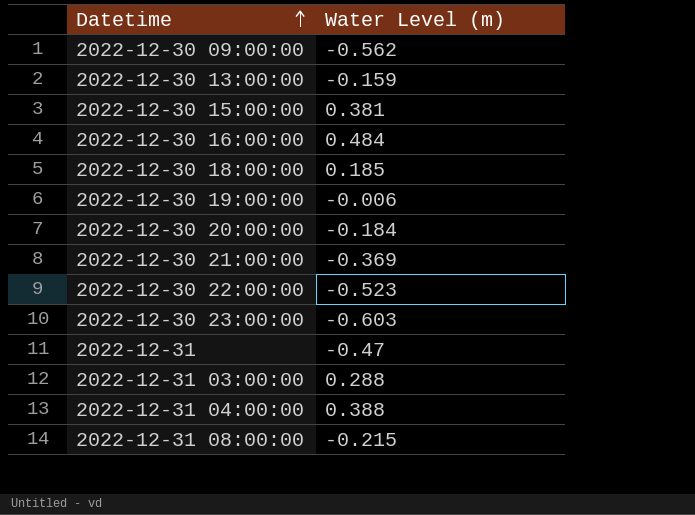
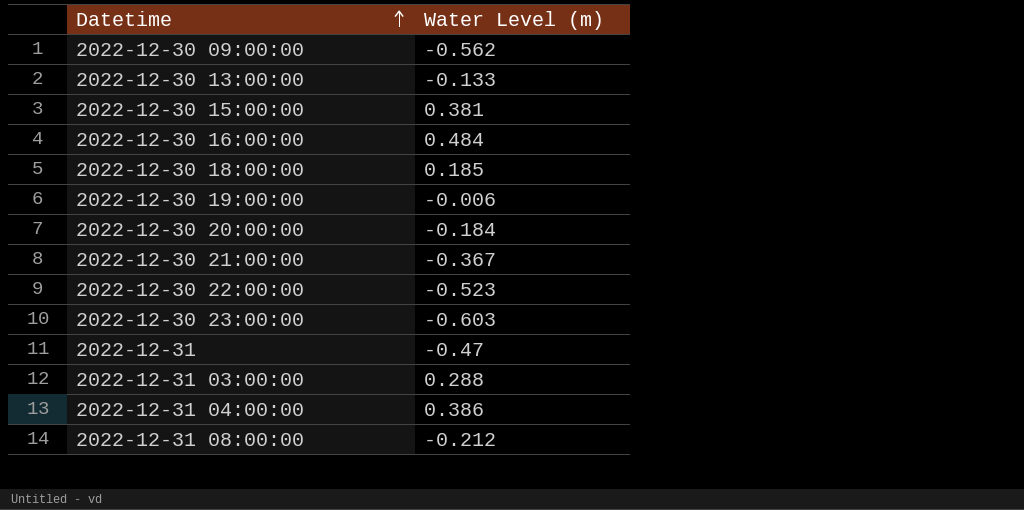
2022-12-30 13:00:00 | Water Level (m): -0.159 -> -0.133
2022-12-30 21:00:00 | Water Level (m): -0.369 -> -0.367
2022-12-31 04:00:00 | Water Level (m): 0.388 -> 0.386
2022-12-31 08:00:00 | Water Level (m): -0.215 -> -0.212

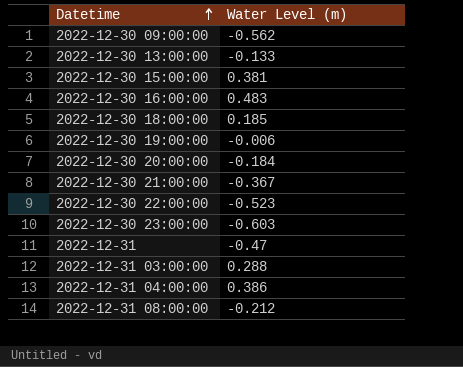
2022-12-30 16:00:00 | Water Level (m): 0.484 -> 0.483

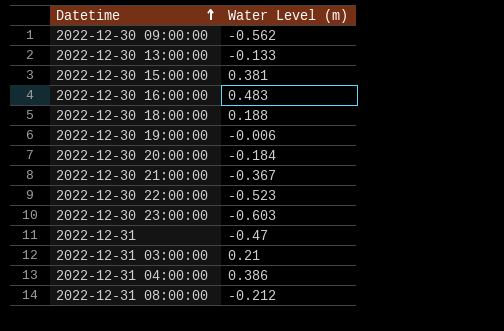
2022-12-30 18:00:00 | Water Level (m): 0.185 -> 0.188
2022-12-31 03:00:00 | Water Level (m): 0.288 -> 0.21

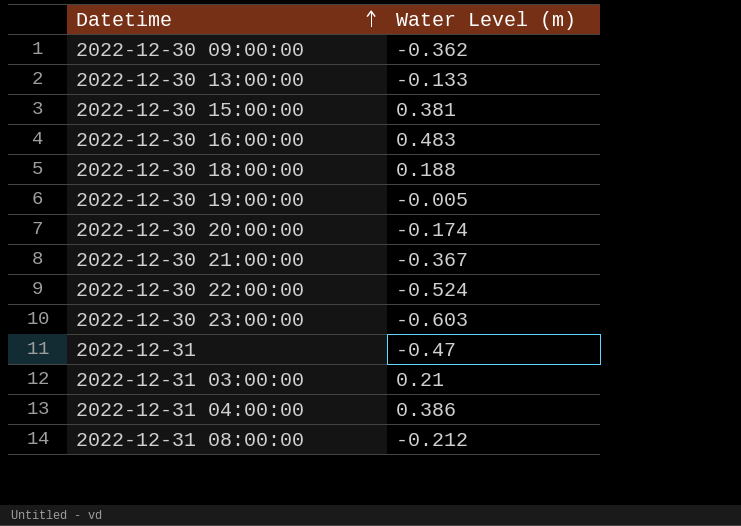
2022-12-30 09:00:00 | Water Level (m): -0.562 -> -0.362
2022-12-30 19:00:00 | Water Level (m): -0.006 -> -0.005
2022-12-30 20:00:00 | Water Level (m): -0.184 -> -0.174
2022-12-30 22:00:00 | Water Level (m): -0.523 -> -0.524

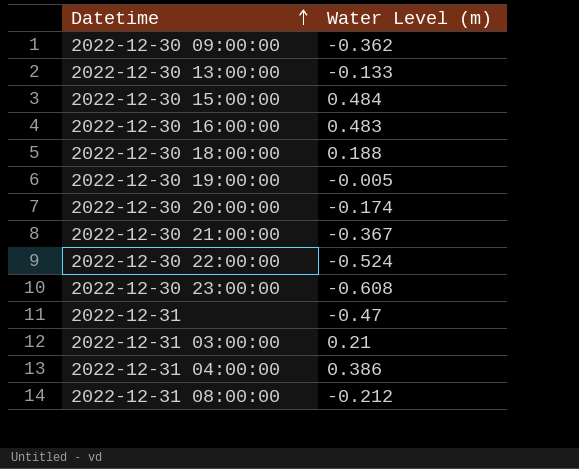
2022-12-30 15:00:00 | Water Level (m): 0.381 -> 0.484
2022-12-30 23:00:00 | Water Level (m): -0.603 -> -0.608

